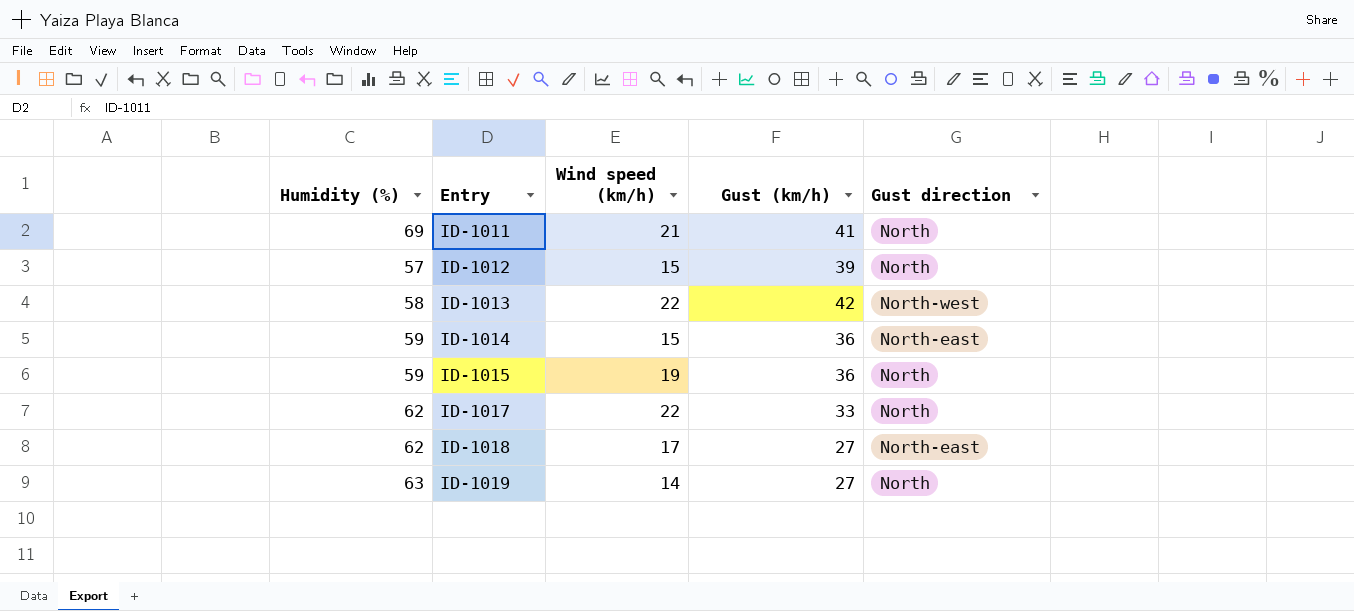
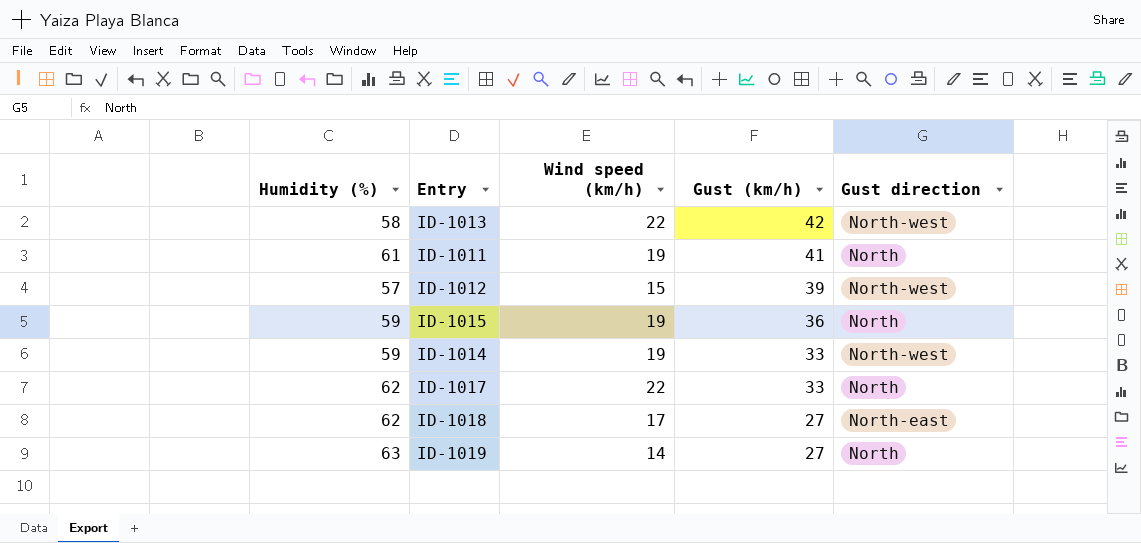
row order: Entry ascending -> Gust (km/h) descending
ID-1011 | Humidity (%): 69 -> 61
ID-1011 | Wind speed (km/h): 21 -> 19
ID-1012 | Gust direction: North -> North-west
ID-1014 | Wind speed (km/h): 15 -> 19
ID-1014 | Gust (km/h): 36 -> 33
ID-1014 | Gust direction: North-east -> North-west

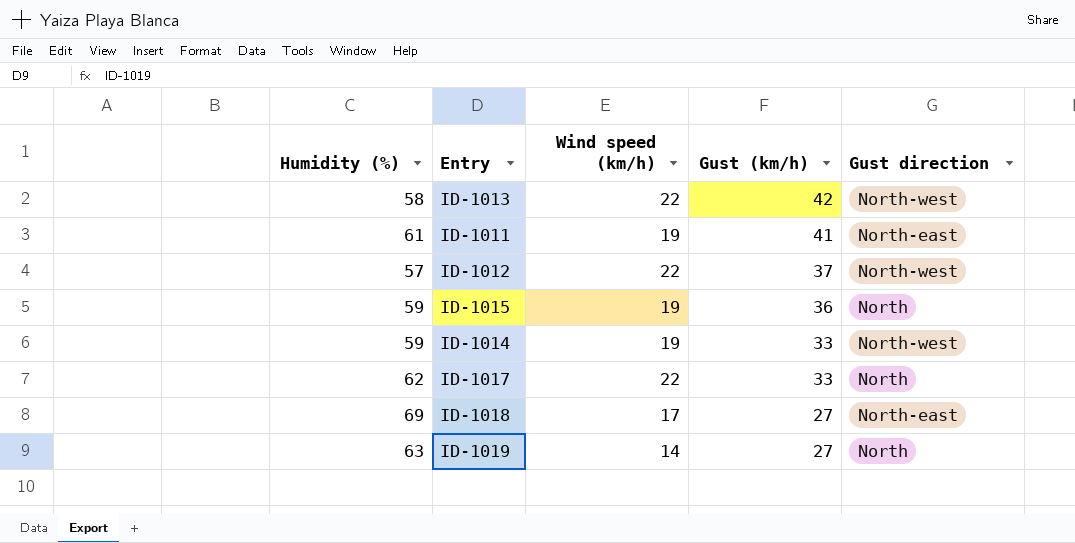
ID-1011 | Gust direction: North -> North-east
ID-1012 | Wind speed (km/h): 15 -> 22
ID-1012 | Gust (km/h): 39 -> 37
ID-1018 | Humidity (%): 62 -> 69

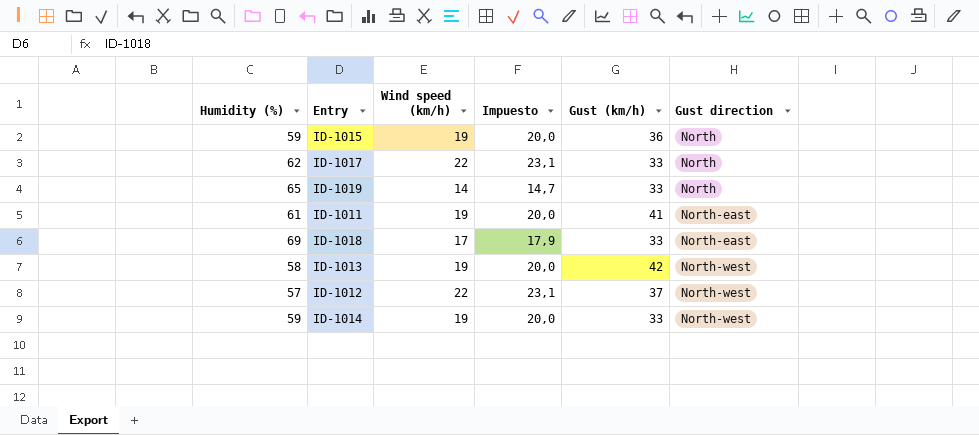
row order: Gust (km/h) descending -> Gust direction ascending
column Impuesto | formula: none -> [Wind speed (km/h)] * 1,05
ID-1019 | Humidity (%): 63 -> 65
ID-1019 | Gust (km/h): 27 -> 33
ID-1018 | Gust (km/h): 27 -> 33
ID-1013 | Wind speed (km/h): 22 -> 19

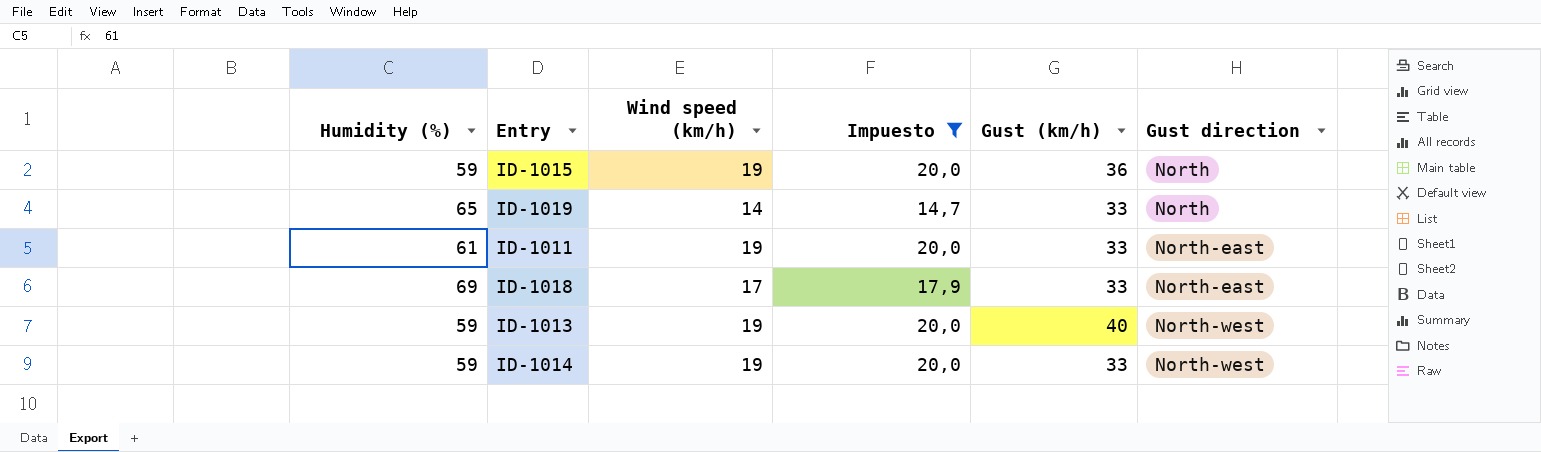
filter: none -> Impuesto != 23,1
ID-1011 | Gust (km/h): 41 -> 33
ID-1013 | Humidity (%): 58 -> 59
ID-1013 | Gust (km/h): 42 -> 40

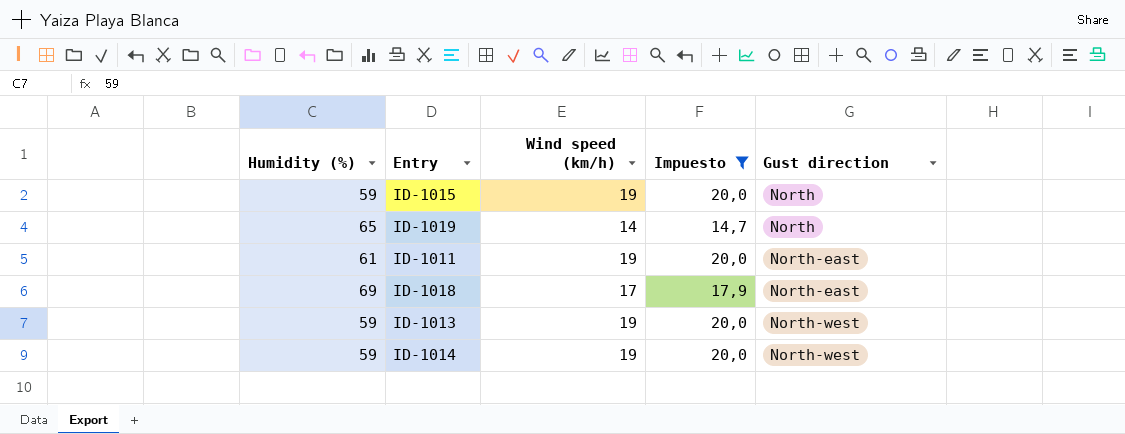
column Gust (km/h) | position: 5 -> none

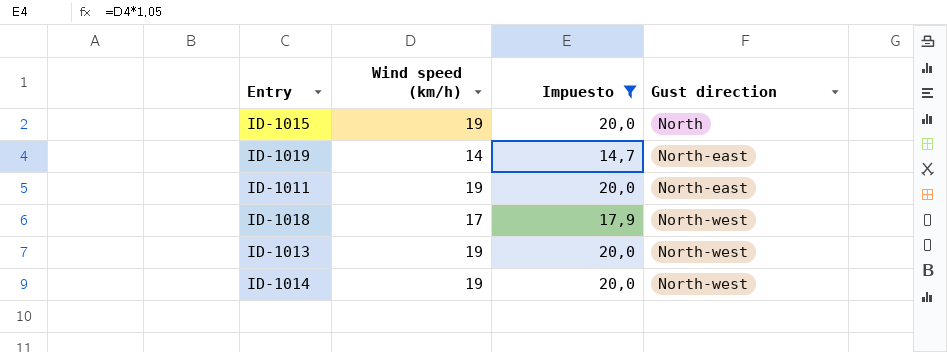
column Humidity (%) | position: 1 -> none
ID-1019 | Gust direction: North -> North-east
ID-1018 | Gust direction: North-east -> North-west

